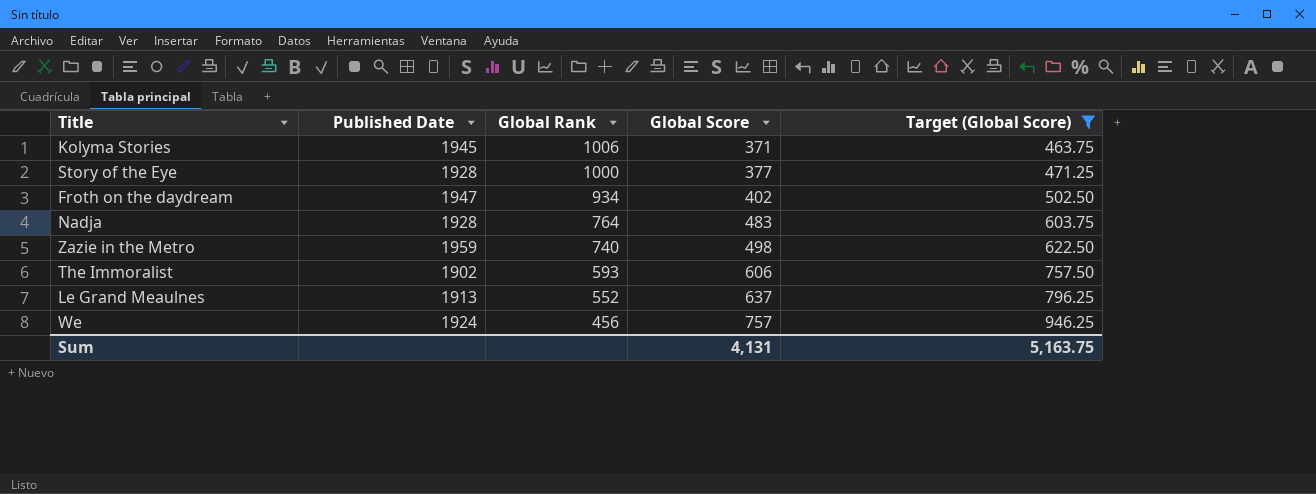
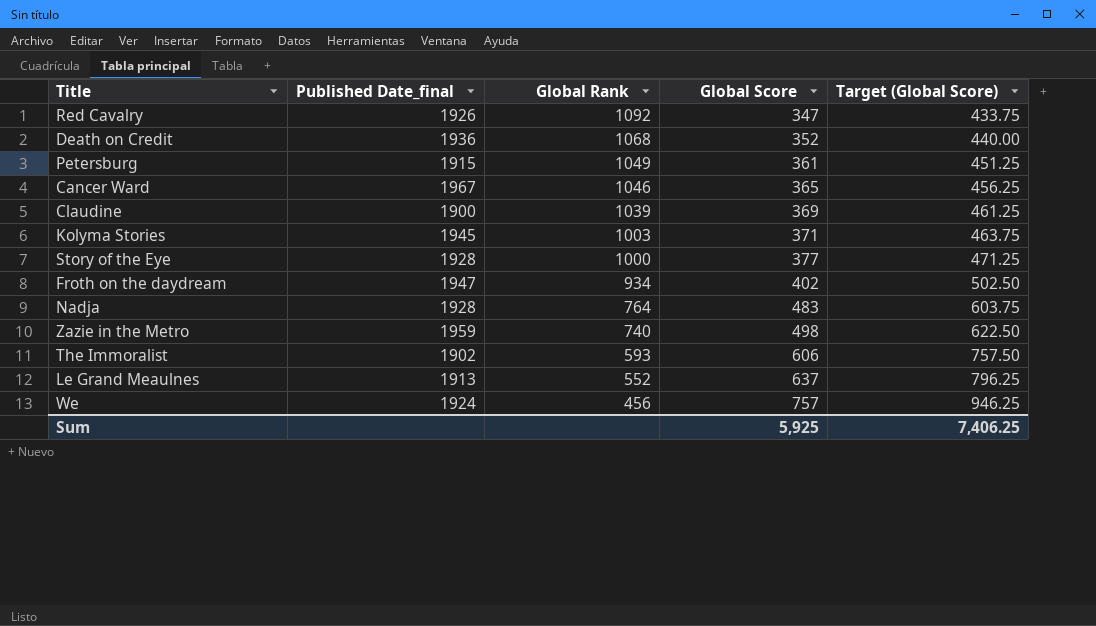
filter: Target (Global Score) >= 463.75 -> none
column name: Published Date -> Published Date_final
Kolyma Stories | Global Rank: 1006 -> 1003
Sum | Global Score: 4,131 -> 5,925
Sum | Target (Global Score): 5,163.75 -> 7,406.25

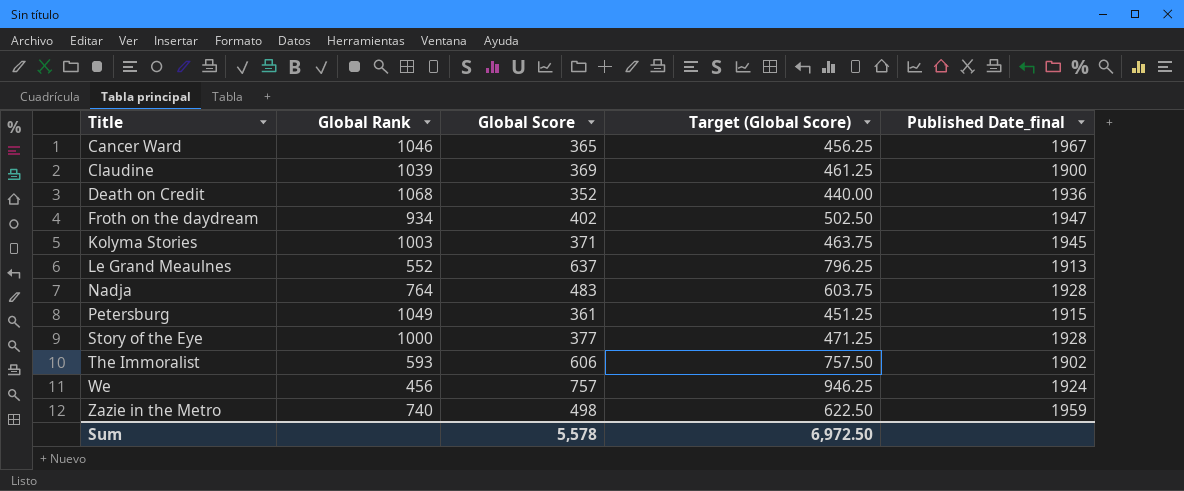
row order: Global Rank descending -> Title ascending
column Published Date_final | position: 2 -> 5
row Red Cavalry: 1926 | 1092 | 347 | 433.75 -> none
Sum | Global Score: 5,925 -> 5,578
Sum | Target (Global Score): 7,406.25 -> 6,972.50

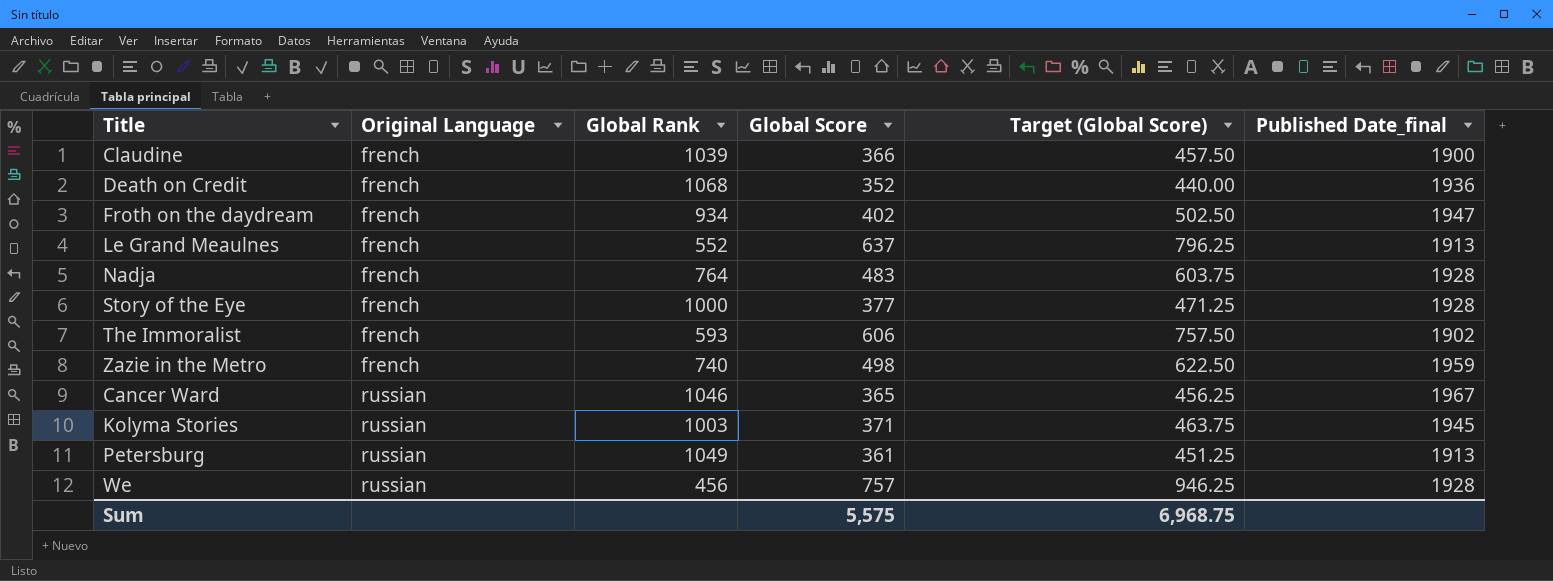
row order: Title ascending -> Original Language ascending
column Original Language | position: none -> 2
Claudine | Global Score: 369 -> 366
Claudine | Target (Global Score): 461.25 -> 457.50
Petersburg | Published Date_final: 1915 -> 1913
We | Published Date_final: 1924 -> 1928
Sum | Global Score: 5,578 -> 5,575
Sum | Target (Global Score): 6,972.50 -> 6,968.75

